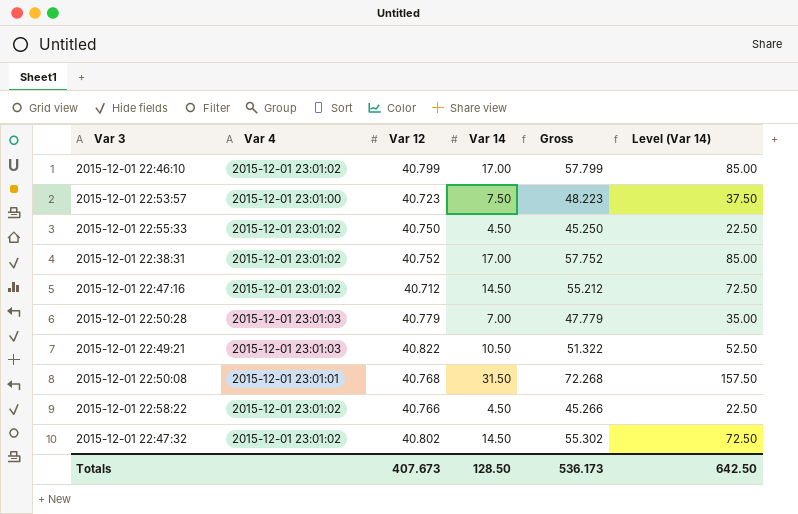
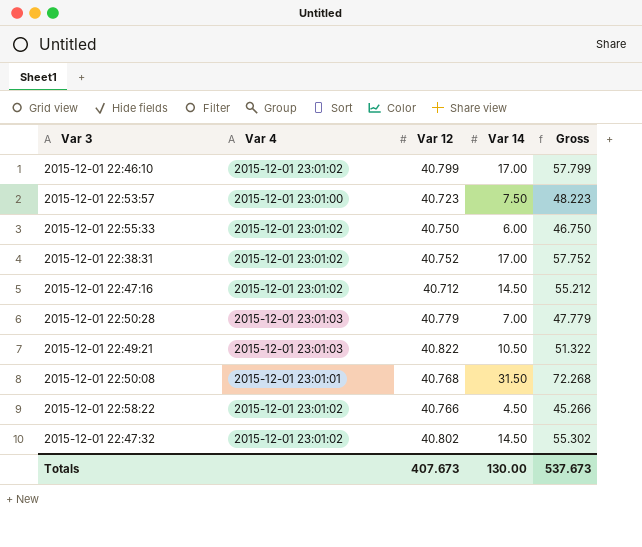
column Level (Var 14) | formula: [Var 14] * 5 -> none
2015-12-01 22:55:33 | Var 14: 4.50 -> 6.00
2015-12-01 22:55:33 | Gross: 45.250 -> 46.750
Totals | Var 14: 128.50 -> 130.00
Totals | Gross: 536.173 -> 537.673

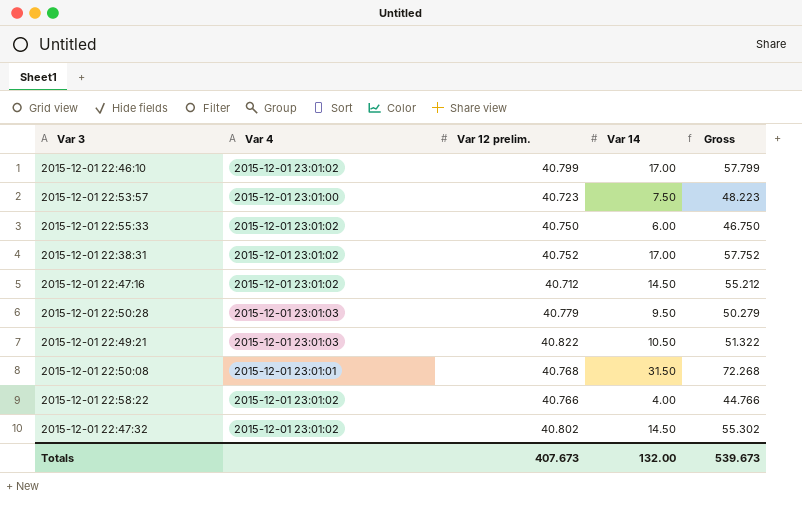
column name: Var 12 -> Var 12 prelim.
2015-12-01 22:50:28 | Var 14: 7.00 -> 9.50
2015-12-01 22:50:28 | Gross: 47.779 -> 50.279
2015-12-01 22:58:22 | Var 14: 4.50 -> 4.00
2015-12-01 22:58:22 | Gross: 45.266 -> 44.766
Totals | Var 14: 130.00 -> 132.00
Totals | Gross: 537.673 -> 539.673

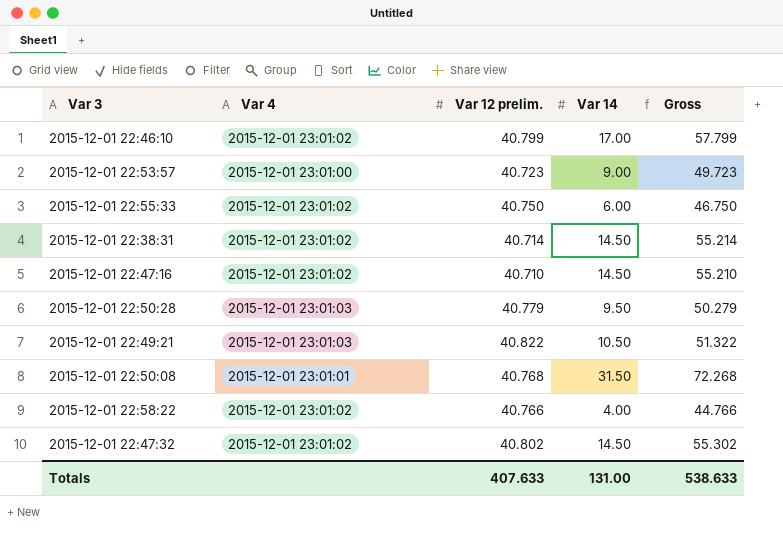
2015-12-01 22:53:57 | Var 14: 7.50 -> 9.00
2015-12-01 22:53:57 | Gross: 48.223 -> 49.723
2015-12-01 22:38:31 | Var 12 prelim.: 40.752 -> 40.714
2015-12-01 22:38:31 | Var 14: 17.00 -> 14.50
2015-12-01 22:38:31 | Gross: 57.752 -> 55.214
2015-12-01 22:47:16 | Var 12 prelim.: 40.712 -> 40.710
2015-12-01 22:47:16 | Gross: 55.212 -> 55.210
Totals | Var 12 prelim.: 407.673 -> 407.633
Totals | Var 14: 132.00 -> 131.00
Totals | Gross: 539.673 -> 538.633

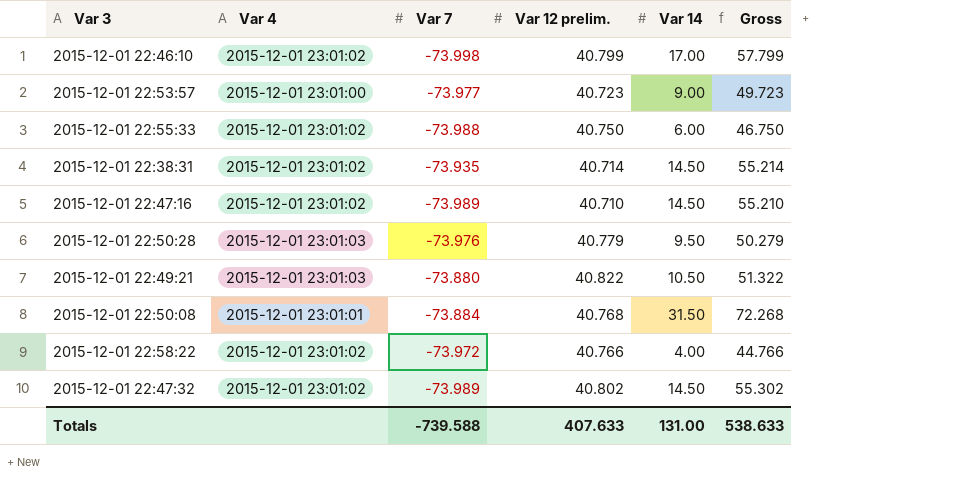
column Var 7 | position: none -> 3

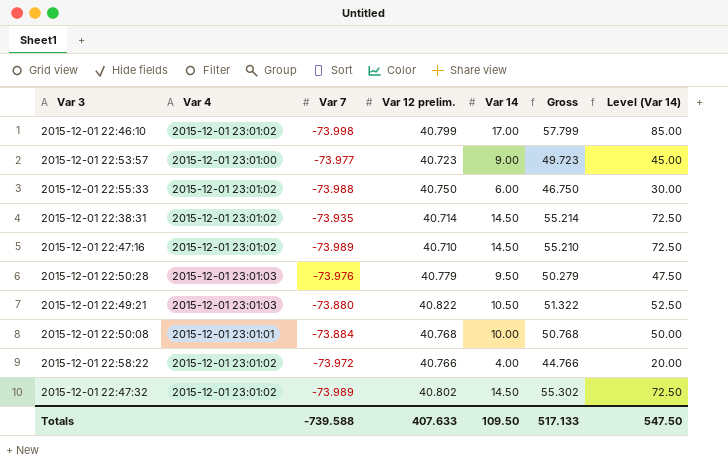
column Level (Var 14) | formula: none -> [Var 14] * 5
2015-12-01 22:50:08 | Var 14: 31.50 -> 10.00
2015-12-01 22:50:08 | Gross: 72.268 -> 50.768
Totals | Var 14: 131.00 -> 109.50
Totals | Gross: 538.633 -> 517.133

